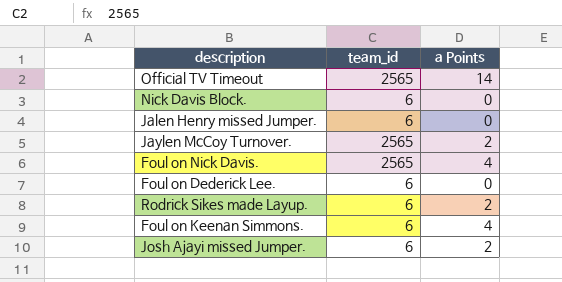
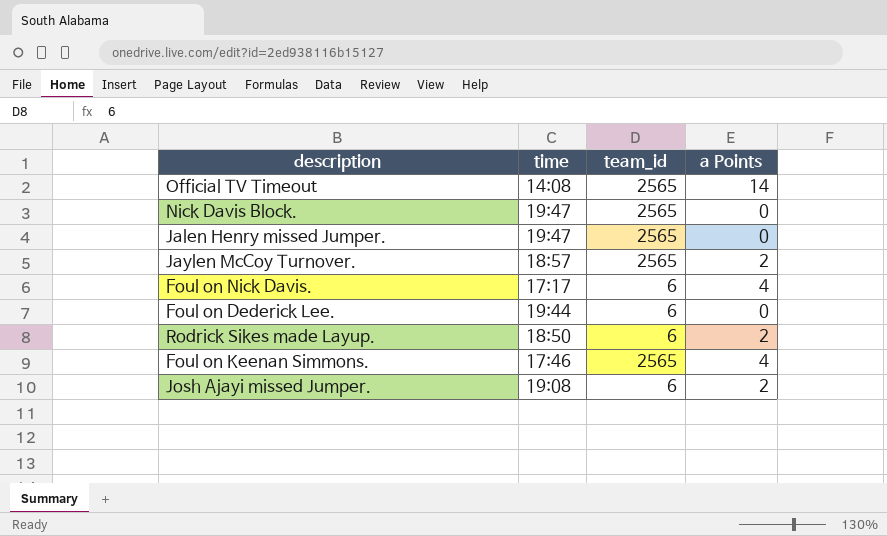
column time | position: none -> 2
Nick Davis Block. | team_id: 6 -> 2565
Jalen Henry missed Jumper. | team_id: 6 -> 2565
Foul on Nick Davis. | team_id: 2565 -> 6
Foul on Keenan Simmons. | team_id: 6 -> 2565

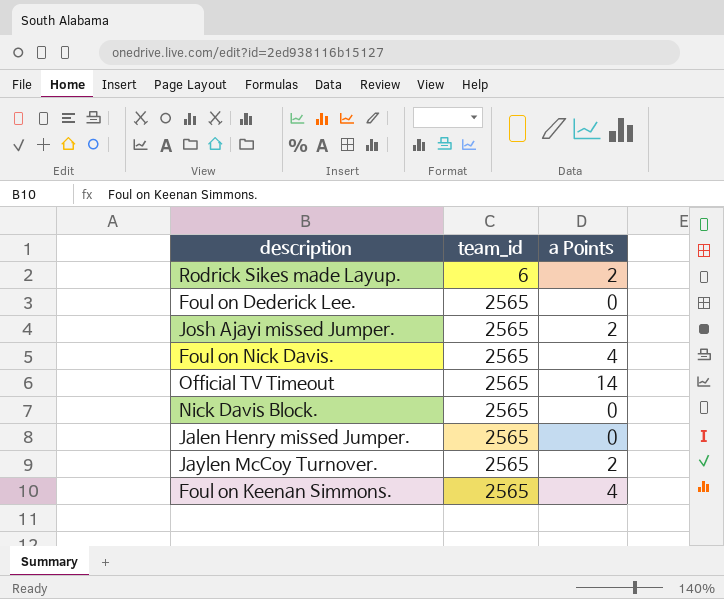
row order: none -> team_id ascending
column time | position: 2 -> none
Foul on Dederick Lee. | team_id: 6 -> 2565
Josh Ajayi missed Jumper. | team_id: 6 -> 2565
Foul on Nick Davis. | team_id: 6 -> 2565

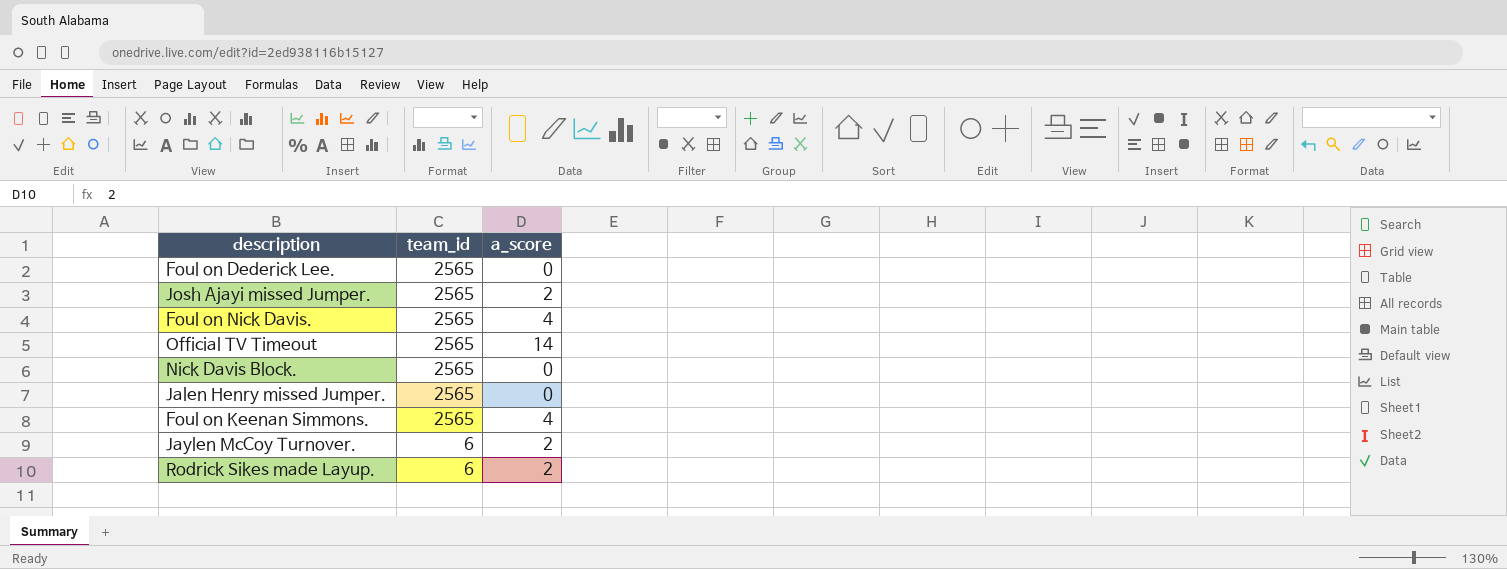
row order: team_id ascending -> team_id descending
column name: a Points -> a_score
Jaylen McCoy Turnover. | team_id: 2565 -> 6

